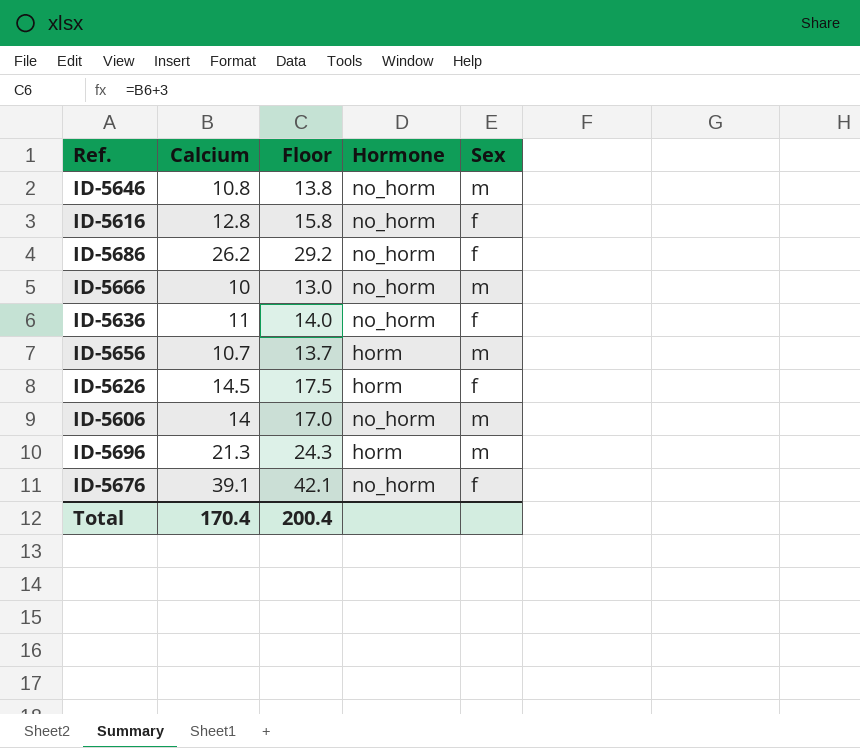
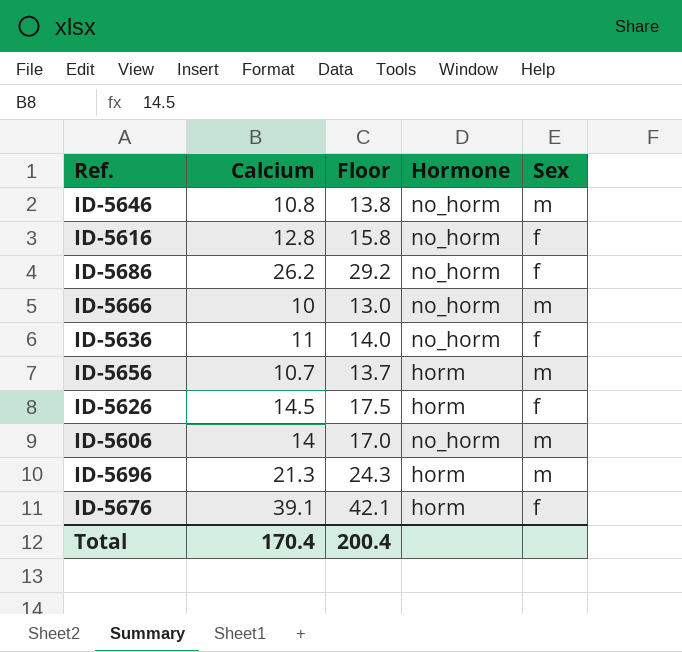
ID-5676 | Hormone: no_horm -> horm

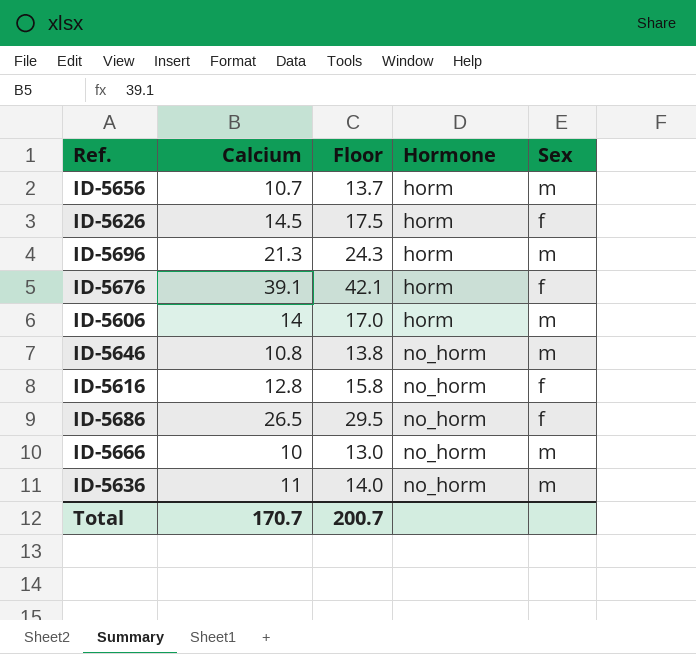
row order: none -> Hormone ascending
ID-5606 | Hormone: no_horm -> horm
ID-5686 | Calcium: 26.2 -> 26.5
ID-5686 | Floor: 29.2 -> 29.5
ID-5636 | Sex: f -> m
Total | Calcium: 170.4 -> 170.7
Total | Floor: 200.4 -> 200.7

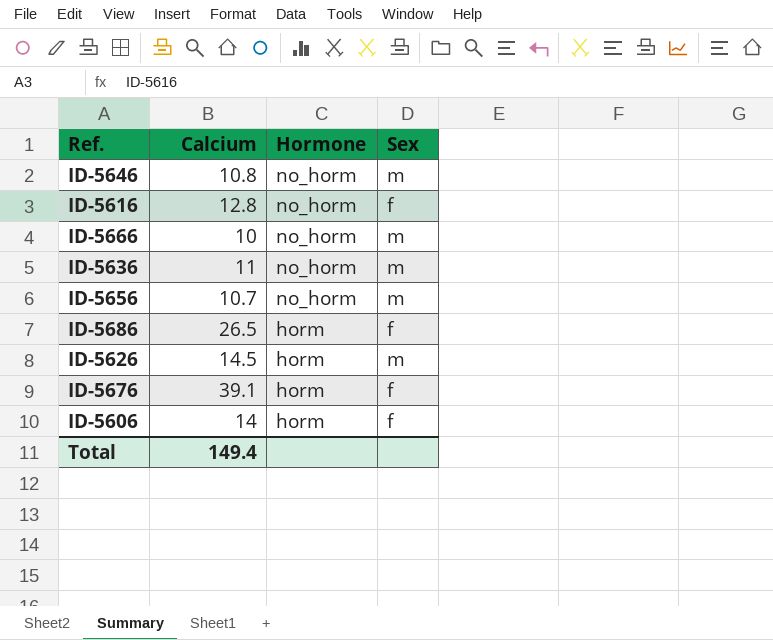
row order: Hormone ascending -> Hormone descending
column Floor | formula: [Calcium] + 3 -> none
row ID-5696: 21.3 | 24.3 | horm | m -> none
ID-5656 | Hormone: horm -> no_horm
ID-5686 | Hormone: no_horm -> horm
ID-5626 | Sex: f -> m
ID-5606 | Sex: m -> f
Total | Calcium: 170.7 -> 149.4

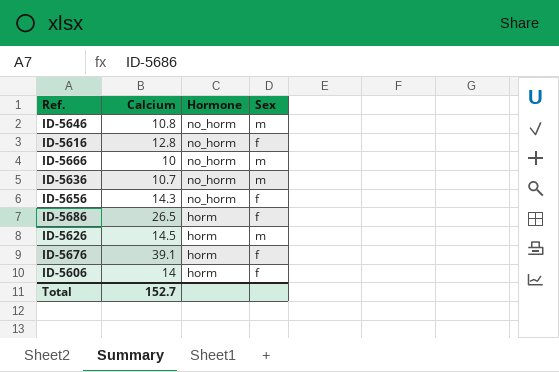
ID-5636 | Calcium: 11 -> 10.7
ID-5656 | Calcium: 10.7 -> 14.3
ID-5656 | Sex: m -> f
Total | Calcium: 149.4 -> 152.7

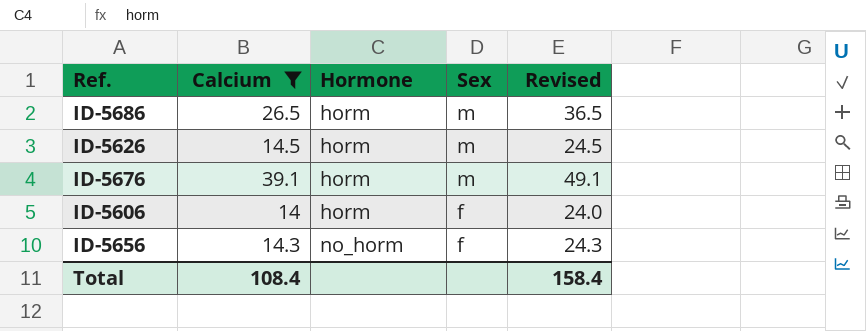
filter: none -> Calcium >= 14
row order: Hormone descending -> Hormone ascending
column Revised | formula: none -> [Calcium] + 10
ID-5686 | Sex: f -> m
ID-5676 | Sex: f -> m
Total | Calcium: 152.7 -> 108.4

